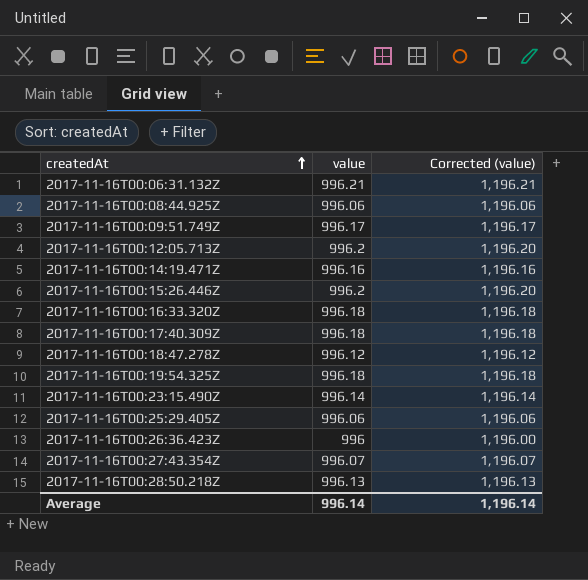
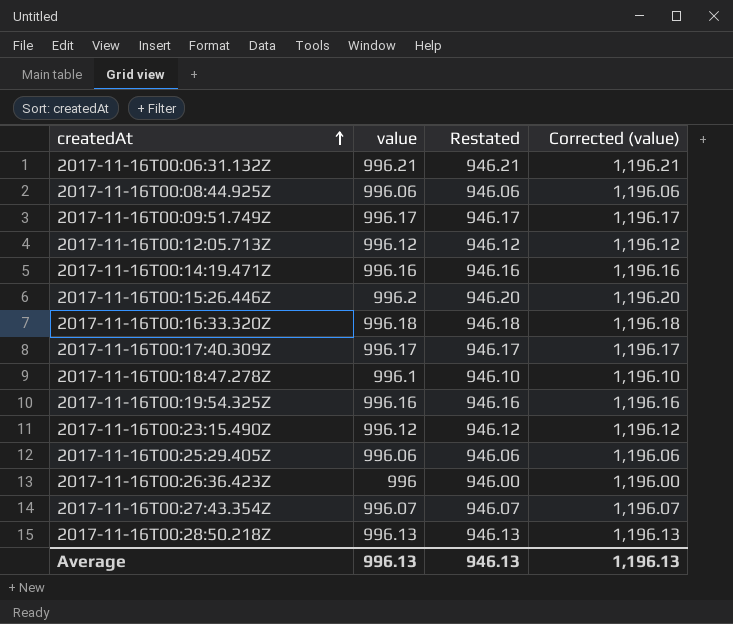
column Restated | formula: none -> [value] - 50
2017-11-16T00:12:05.713Z | value: 996.2 -> 996.12
2017-11-16T00:12:05.713Z | Corrected (value): 1,196.20 -> 1,196.12
2017-11-16T00:17:40.309Z | value: 996.18 -> 996.17
2017-11-16T00:17:40.309Z | Corrected (value): 1,196.18 -> 1,196.17
2017-11-16T00:18:47.278Z | value: 996.12 -> 996.1
2017-11-16T00:18:47.278Z | Corrected (value): 1,196.12 -> 1,196.10
2017-11-16T00:19:54.325Z | value: 996.18 -> 996.16
2017-11-16T00:19:54.325Z | Corrected (value): 1,196.18 -> 1,196.16
2017-11-16T00:23:15.490Z | value: 996.14 -> 996.12
2017-11-16T00:23:15.490Z | Corrected (value): 1,196.14 -> 1,196.12
Average | value: 996.14 -> 996.13
Average | Corrected (value): 1,196.14 -> 1,196.13

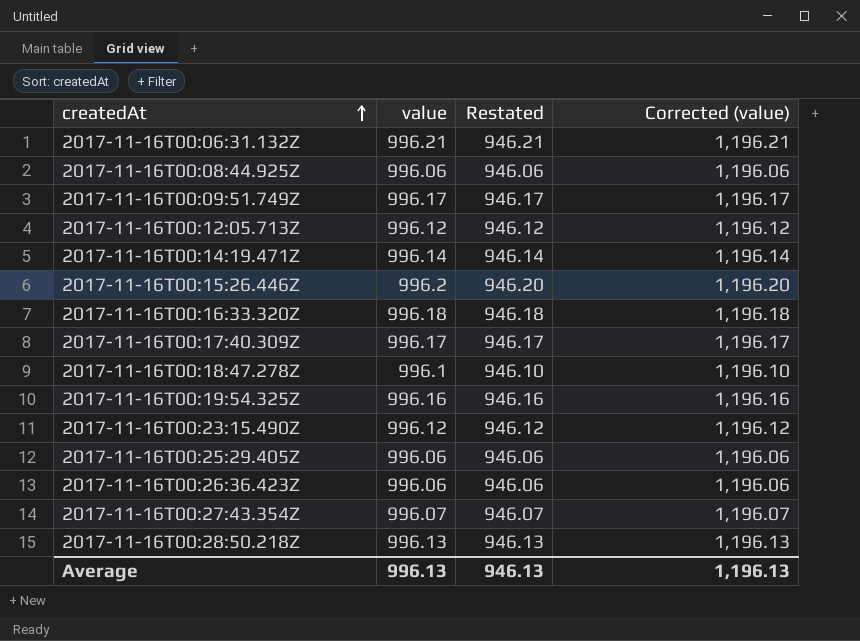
2017-11-16T00:14:19.471Z | value: 996.16 -> 996.14
2017-11-16T00:14:19.471Z | Restated: 946.16 -> 946.14
2017-11-16T00:14:19.471Z | Corrected (value): 1,196.16 -> 1,196.14
2017-11-16T00:26:36.423Z | value: 996 -> 996.06
2017-11-16T00:26:36.423Z | Restated: 946.00 -> 946.06
2017-11-16T00:26:36.423Z | Corrected (value): 1,196.00 -> 1,196.06

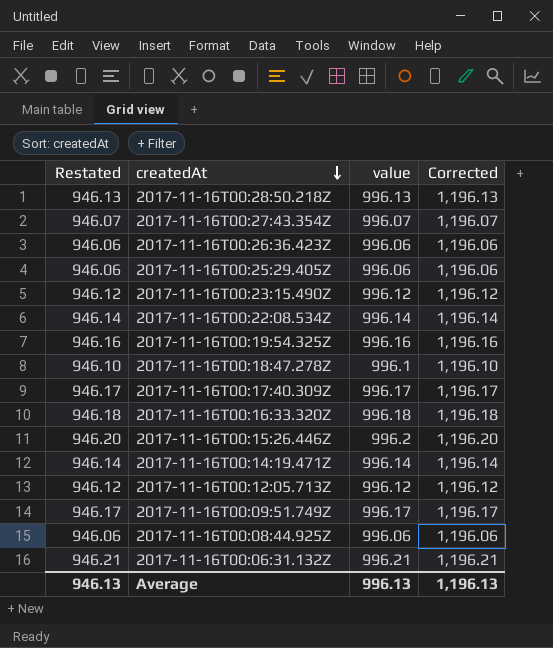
row order: createdAt ascending -> createdAt descending
column Restated | position: 3 -> 1
column name: Corrected (value) -> Corrected
row 2017-11-16T00:22:08.534Z: none -> 946.14 | 996.14 | 1,196.14

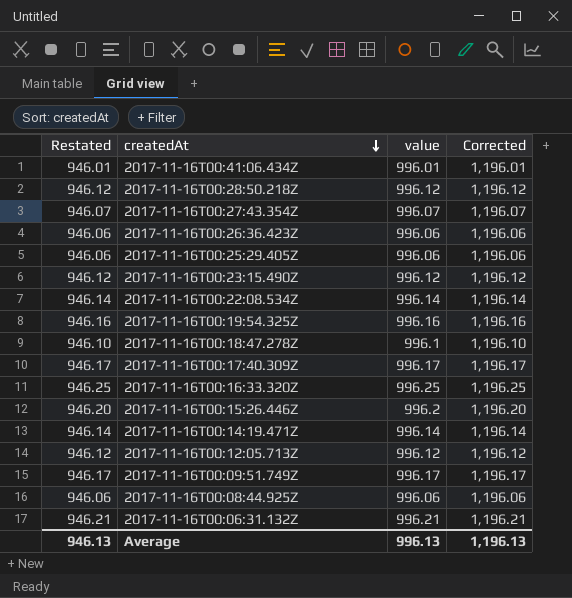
row 2017-11-16T00:41:06.434Z: none -> 946.01 | 996.01 | 1,196.01
2017-11-16T00:28:50.218Z | Restated: 946.13 -> 946.12
2017-11-16T00:28:50.218Z | value: 996.13 -> 996.12
2017-11-16T00:28:50.218Z | Corrected: 1,196.13 -> 1,196.12
2017-11-16T00:16:33.320Z | Restated: 946.18 -> 946.25
2017-11-16T00:16:33.320Z | value: 996.18 -> 996.25
2017-11-16T00:16:33.320Z | Corrected: 1,196.18 -> 1,196.25

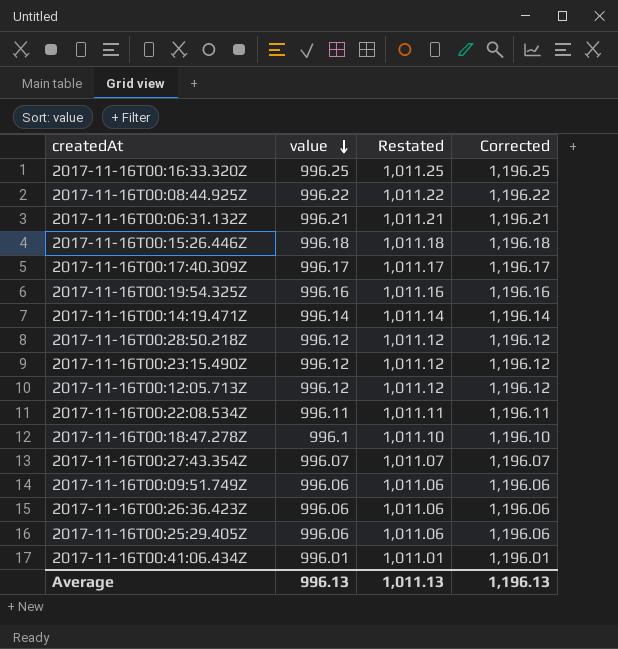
row order: createdAt descending -> value descending
column Restated | formula: [value] - 50 -> [value] + 15
column Restated | position: 1 -> 3
2017-11-16T00:08:44.925Z | value: 996.06 -> 996.22
2017-11-16T00:08:44.925Z | Corrected: 1,196.06 -> 1,196.22
2017-11-16T00:15:26.446Z | value: 996.2 -> 996.18
2017-11-16T00:15:26.446Z | Corrected: 1,196.20 -> 1,196.18
2017-11-16T00:22:08.534Z | value: 996.14 -> 996.11
2017-11-16T00:22:08.534Z | Corrected: 1,196.14 -> 1,196.11
2017-11-16T00:09:51.749Z | value: 996.17 -> 996.06
2017-11-16T00:09:51.749Z | Corrected: 1,196.17 -> 1,196.06
Average | Restated: 946.13 -> 1,011.13

